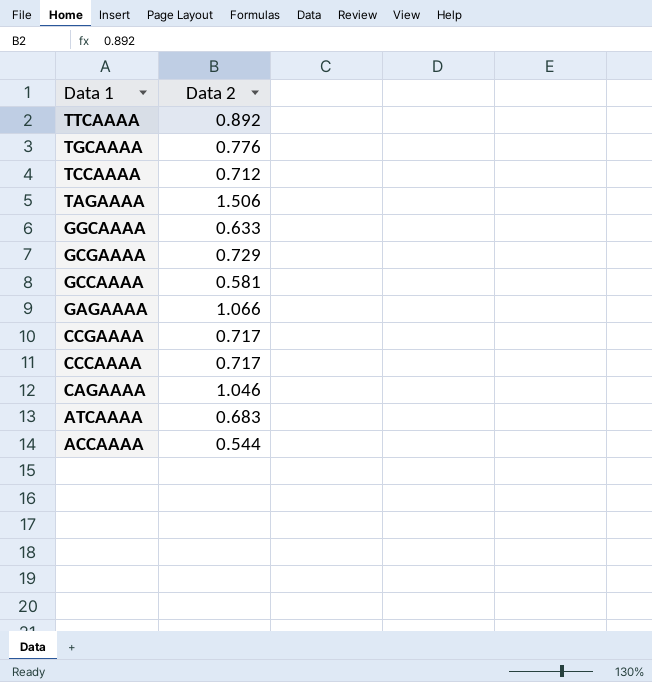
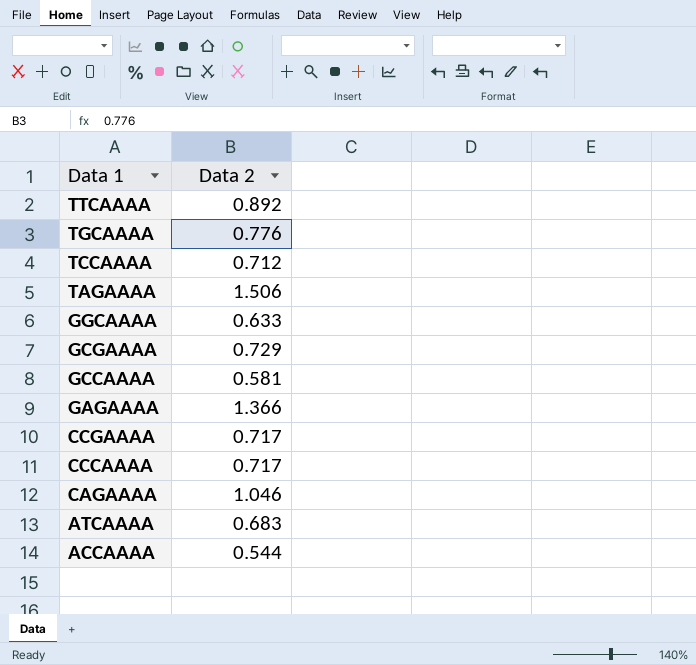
GAGAAAA | Data 2: 1.066 -> 1.366

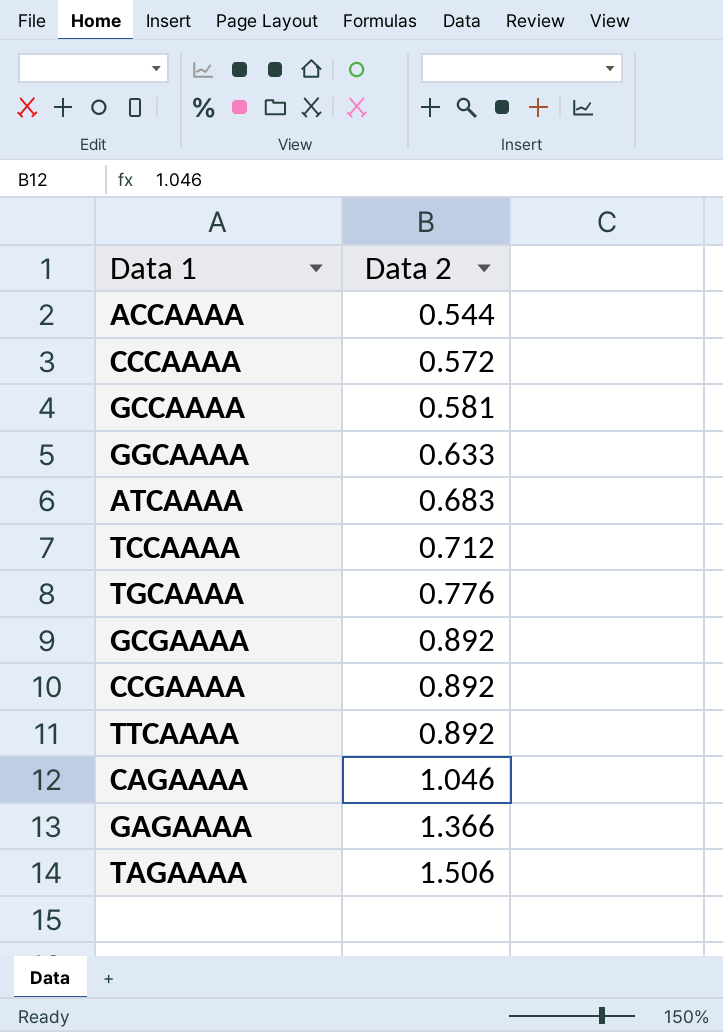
row order: Data 1 descending -> Data 2 ascending
CCCAAAA | Data 2: 0.717 -> 0.572
GCGAAAA | Data 2: 0.729 -> 0.892
CCGAAAA | Data 2: 0.717 -> 0.892

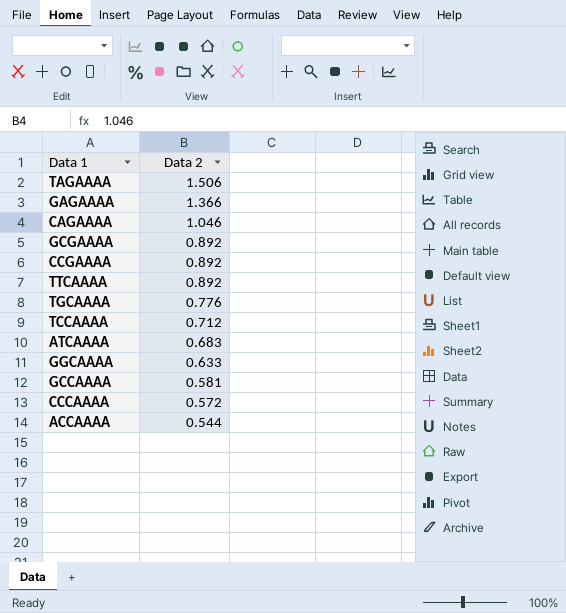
row order: Data 2 ascending -> Data 2 descending

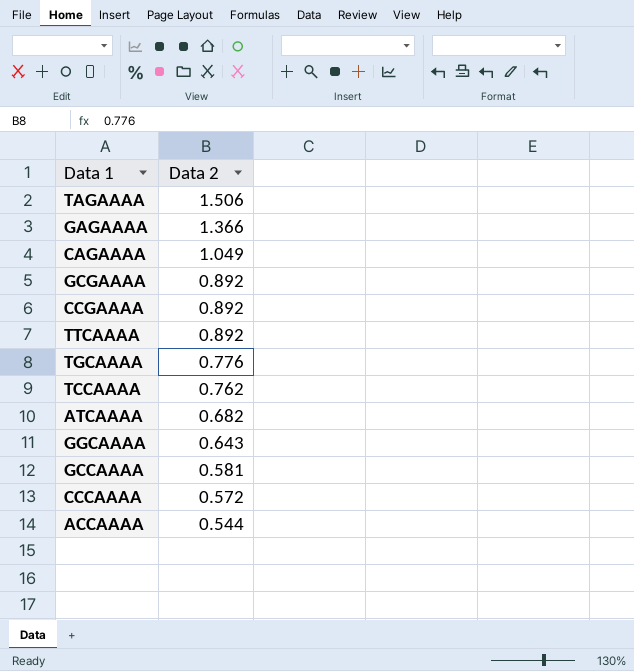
CAGAAAA | Data 2: 1.046 -> 1.049
TCCAAAA | Data 2: 0.712 -> 0.762
ATCAAAA | Data 2: 0.683 -> 0.682
GGCAAAA | Data 2: 0.633 -> 0.643

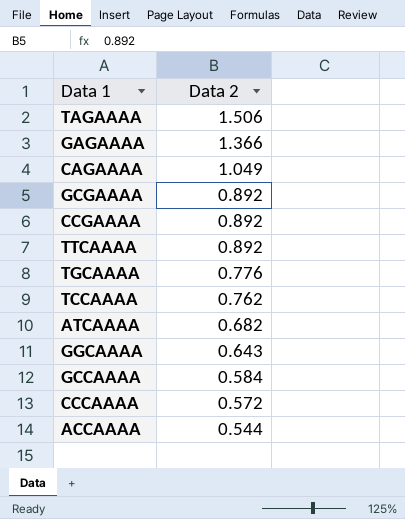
GCCAAAA | Data 2: 0.581 -> 0.584

